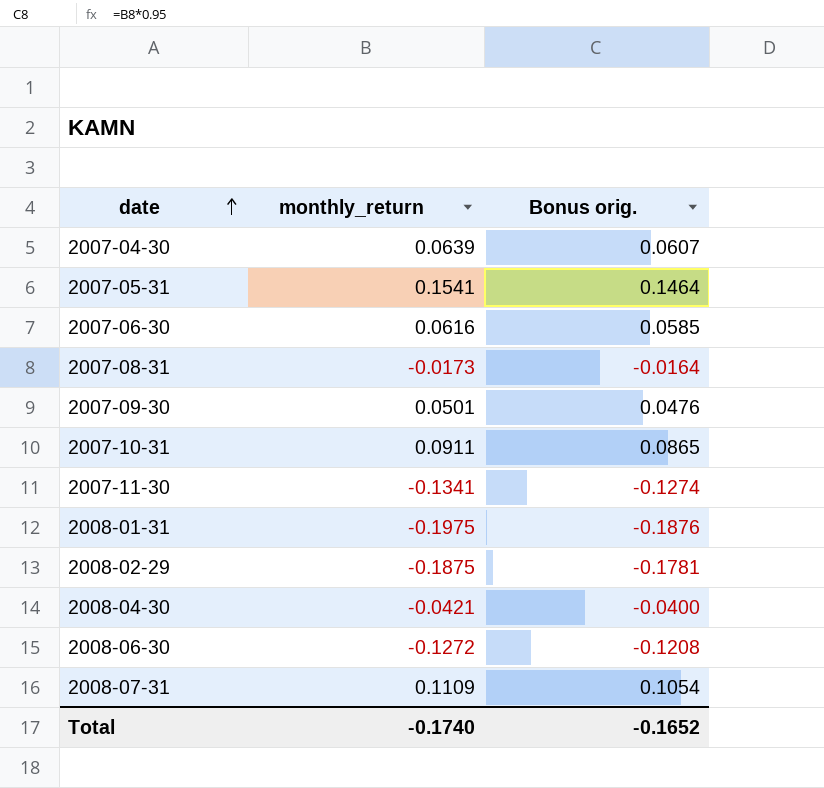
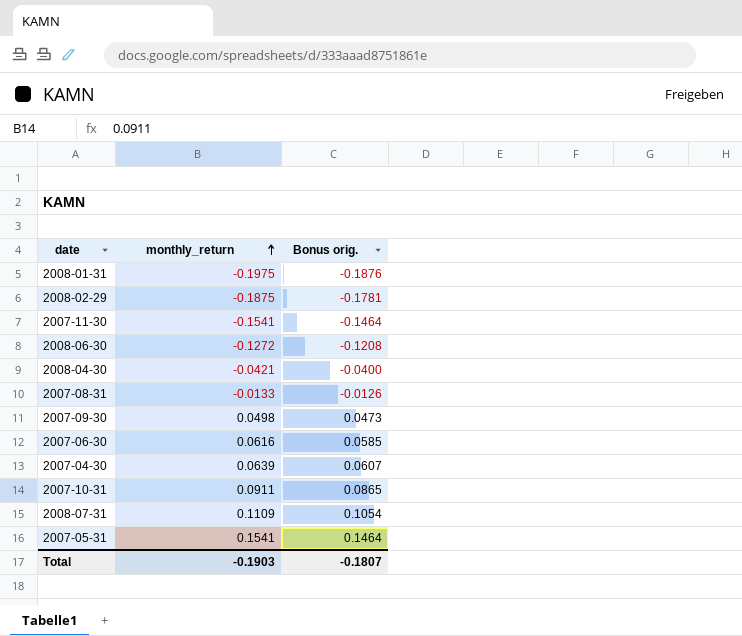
row order: date ascending -> monthly_return ascending
2007-11-30 | monthly_return: -0.1341 -> -0.1541
2007-11-30 | Bonus orig.: -0.1274 -> -0.1464
2007-08-31 | monthly_return: -0.0173 -> -0.0133
2007-08-31 | Bonus orig.: -0.0164 -> -0.0126
2007-09-30 | monthly_return: 0.0501 -> 0.0498
2007-09-30 | Bonus orig.: 0.0476 -> 0.0473
Total | monthly_return: -0.1740 -> -0.1903
Total | Bonus orig.: -0.1652 -> -0.1807

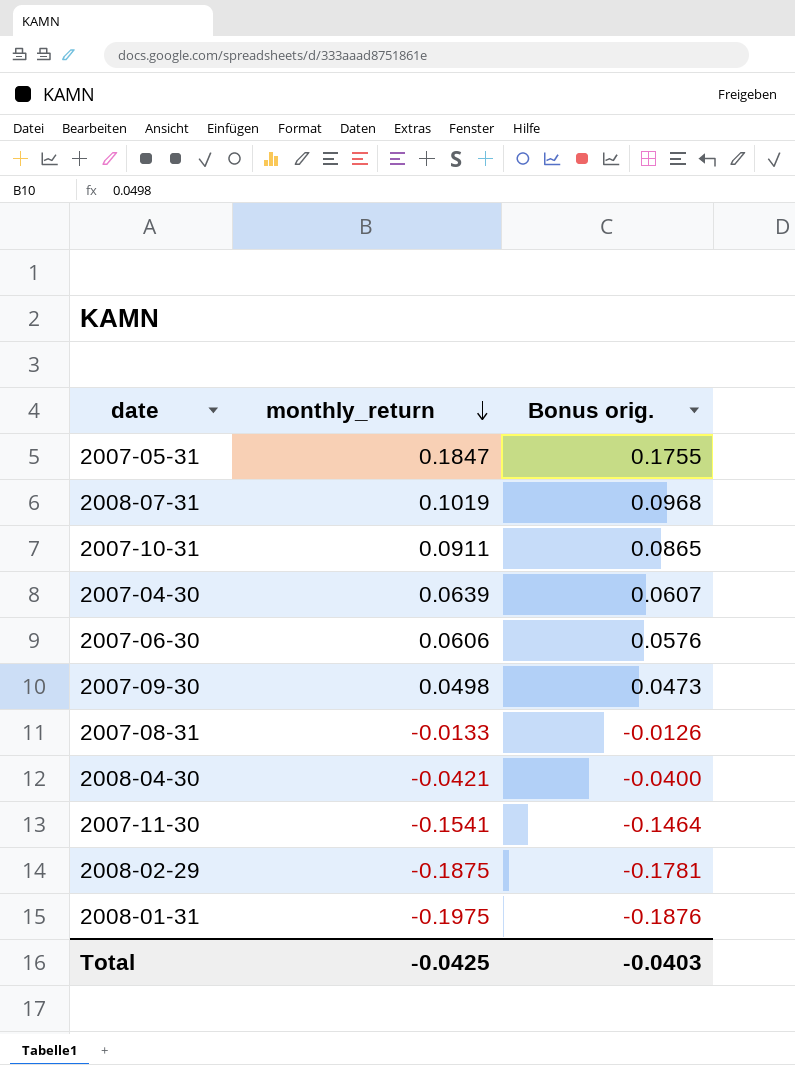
row order: monthly_return ascending -> monthly_return descending
row 2008-06-30: -0.1272 | -0.1208 -> none
2007-05-31 | monthly_return: 0.1541 -> 0.1847
2007-05-31 | Bonus orig.: 0.1464 -> 0.1755
2008-07-31 | monthly_return: 0.1109 -> 0.1019
2008-07-31 | Bonus orig.: 0.1054 -> 0.0968
2007-06-30 | monthly_return: 0.0616 -> 0.0606
2007-06-30 | Bonus orig.: 0.0585 -> 0.0576
Total | monthly_return: -0.1903 -> -0.0425
Total | Bonus orig.: -0.1807 -> -0.0403

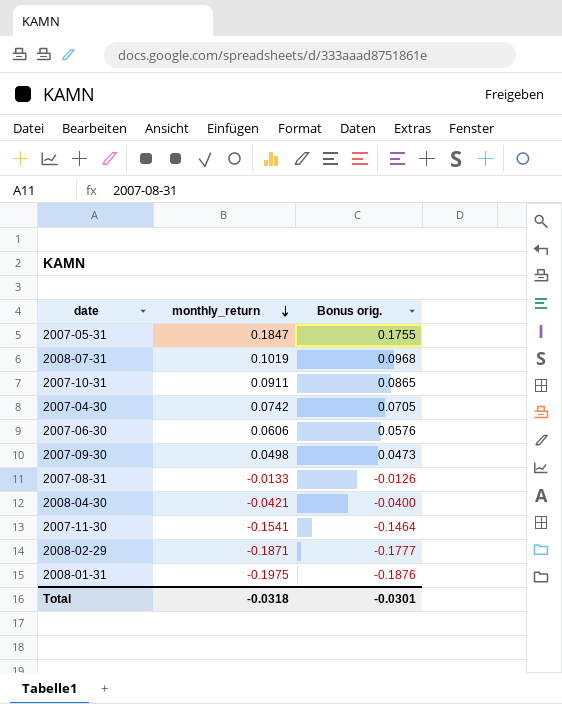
2007-04-30 | monthly_return: 0.0639 -> 0.0742
2007-04-30 | Bonus orig.: 0.0607 -> 0.0705
2008-02-29 | monthly_return: -0.1875 -> -0.1871
2008-02-29 | Bonus orig.: -0.1781 -> -0.1777
Total | monthly_return: -0.0425 -> -0.0318
Total | Bonus orig.: -0.0403 -> -0.0301

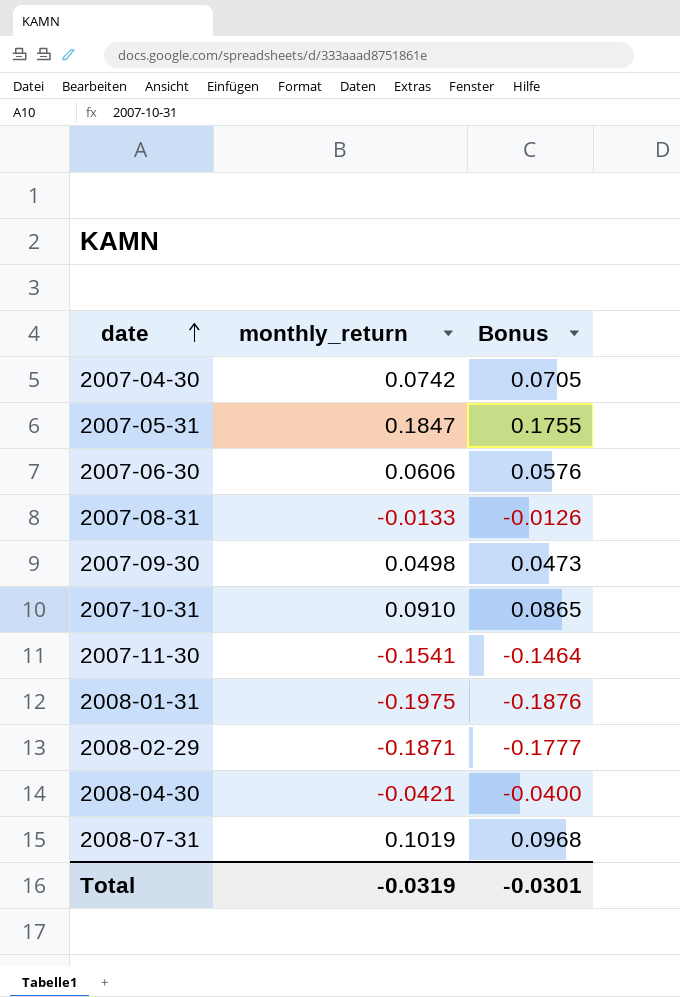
row order: monthly_return descending -> date ascending
column name: Bonus orig. -> Bonus
2007-10-31 | monthly_return: 0.0911 -> 0.0910
Total | monthly_return: -0.0318 -> -0.0319

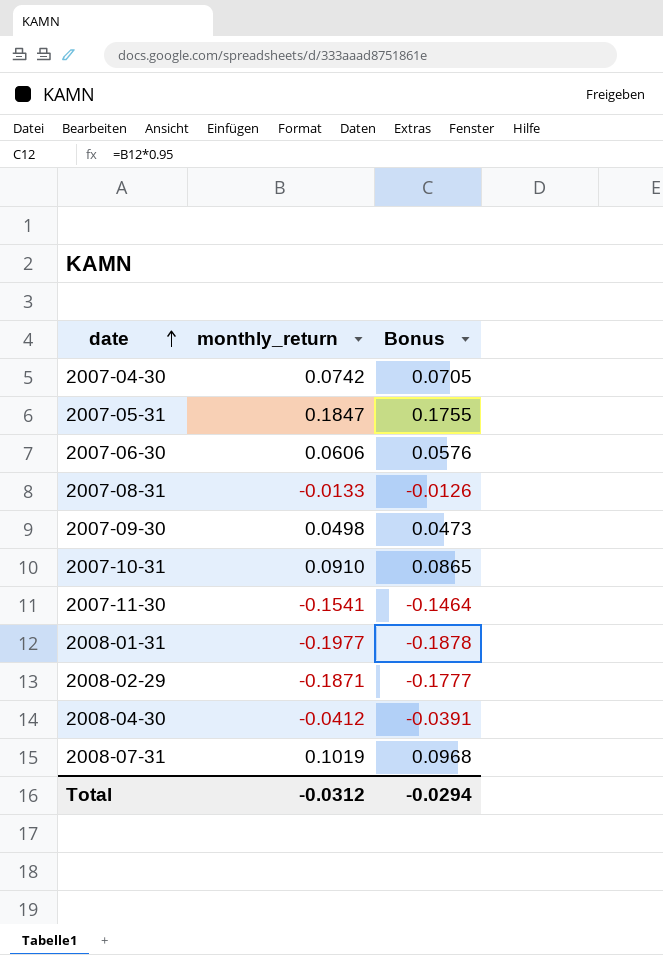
2008-01-31 | monthly_return: -0.1975 -> -0.1977
2008-01-31 | Bonus: -0.1876 -> -0.1878
2008-04-30 | monthly_return: -0.0421 -> -0.0412
2008-04-30 | Bonus: -0.0400 -> -0.0391
Total | monthly_return: -0.0319 -> -0.0312
Total | Bonus: -0.0301 -> -0.0294

